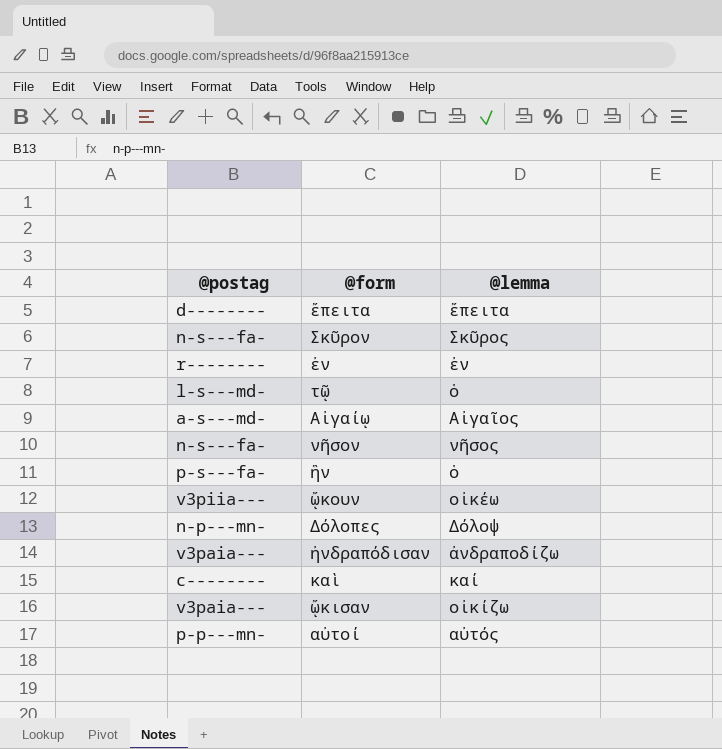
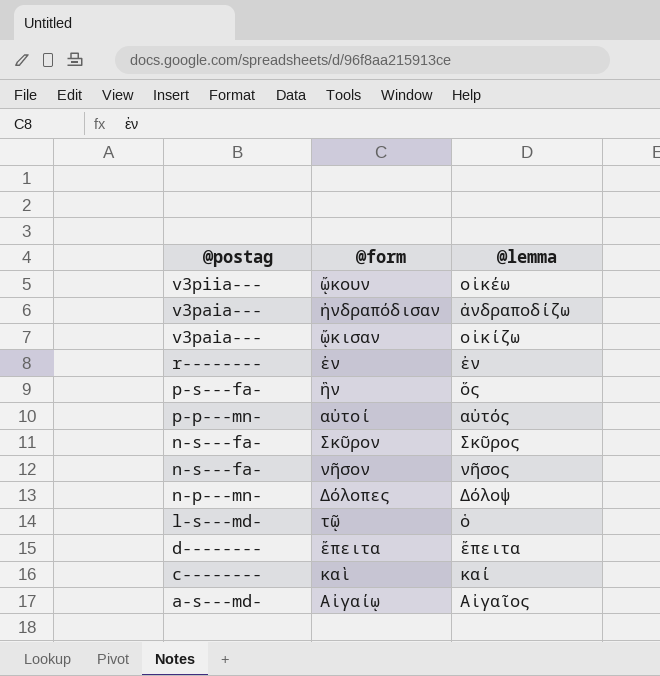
row order: none -> @postag descending
ἣν | @lemma: ὁ -> ὅς

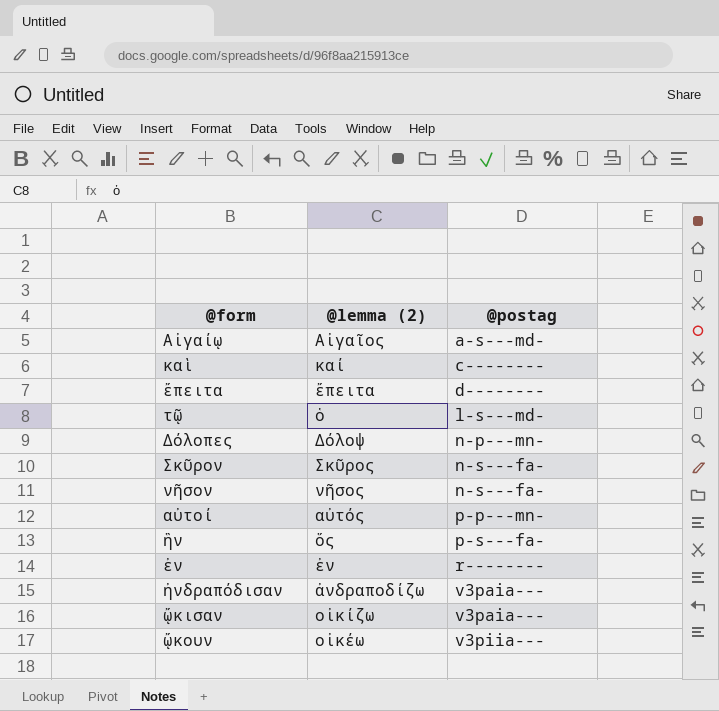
row order: @postag descending -> @postag ascending
column name: @lemma -> @lemma (2)
column @postag | position: 1 -> 3

